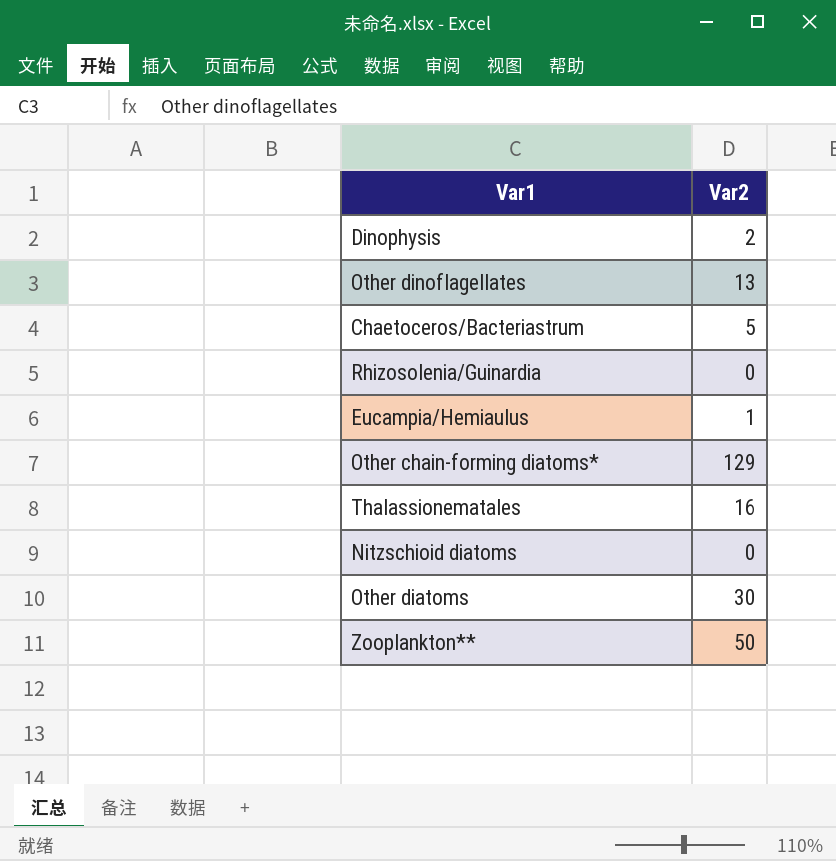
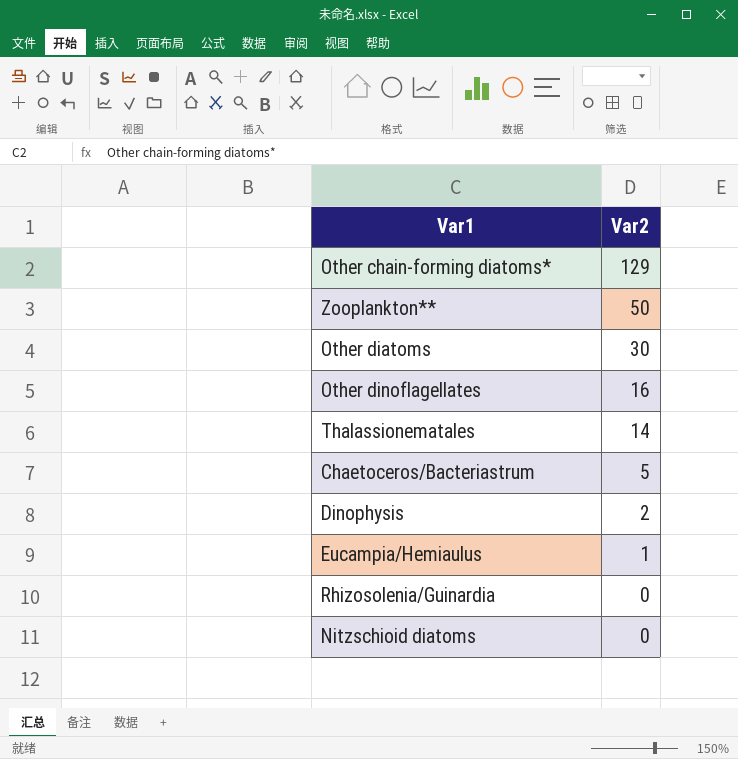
row order: none -> Var2 descending
Other dinoflagellates | Var2: 13 -> 16
Thalassionematales | Var2: 16 -> 14

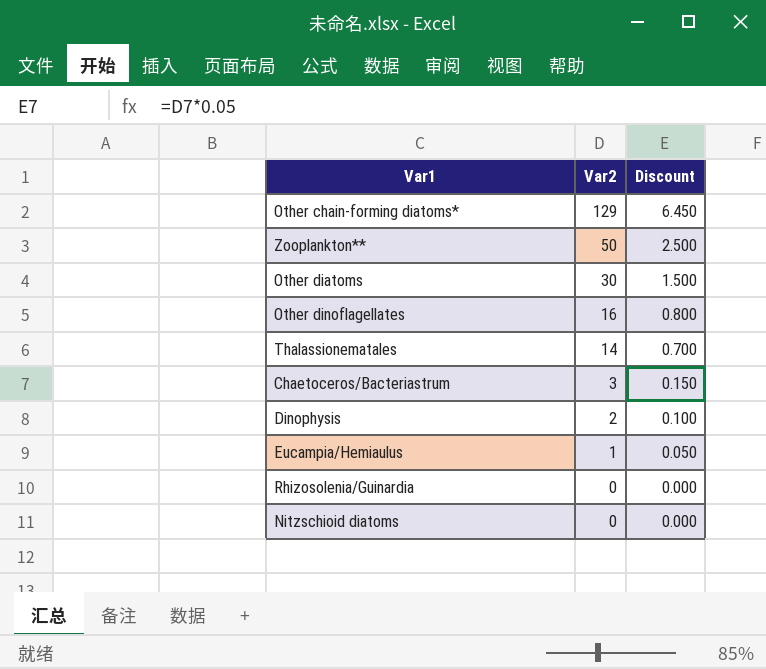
column Discount | formula: none -> [Var2] * 0.05
Chaetoceros/Bacteriastrum | Var2: 5 -> 3

